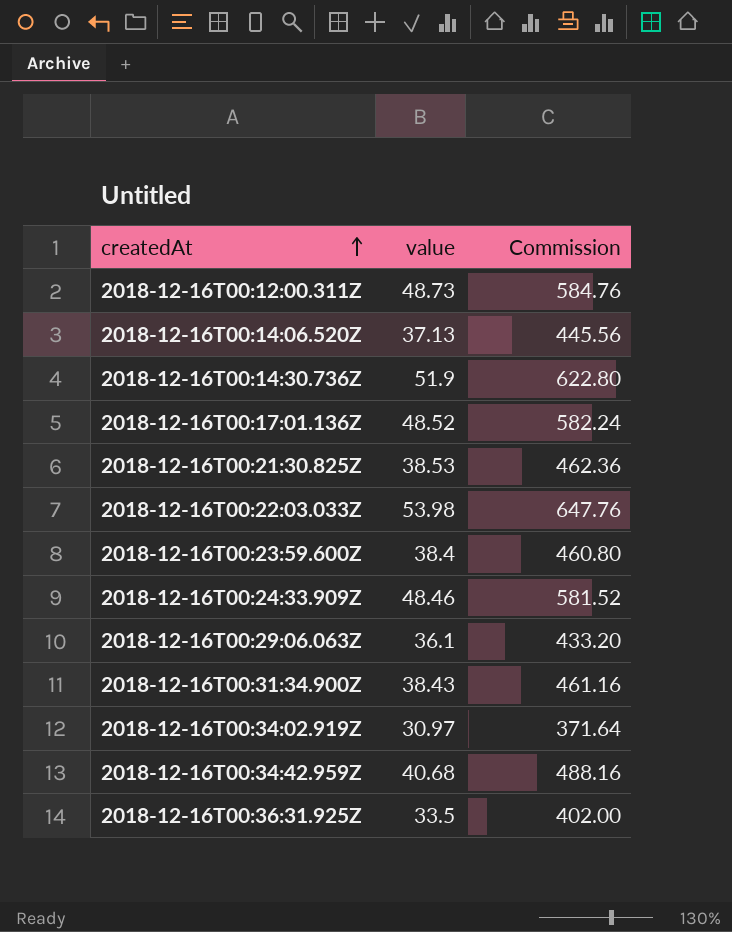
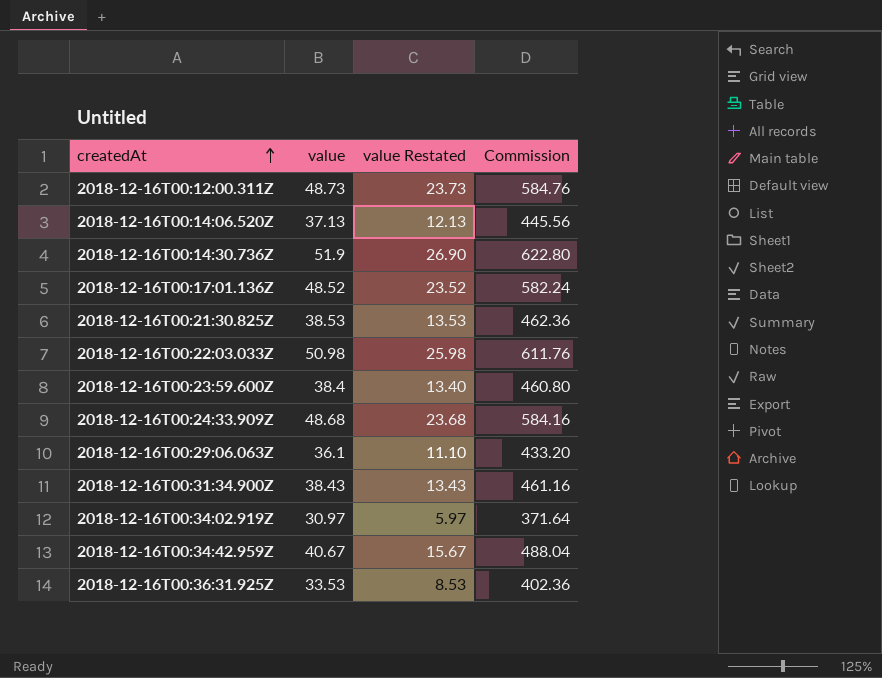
column value Restated | formula: none -> [value] - 25
2018-12-16T00:22:03.033Z | value: 53.98 -> 50.98
2018-12-16T00:22:03.033Z | Commission: 647.76 -> 611.76
2018-12-16T00:24:33.909Z | value: 48.46 -> 48.68
2018-12-16T00:24:33.909Z | Commission: 581.52 -> 584.16
2018-12-16T00:34:42.959Z | value: 40.68 -> 40.67
2018-12-16T00:34:42.959Z | Commission: 488.16 -> 488.04
2018-12-16T00:36:31.925Z | value: 33.5 -> 33.53
2018-12-16T00:36:31.925Z | Commission: 402.00 -> 402.36

